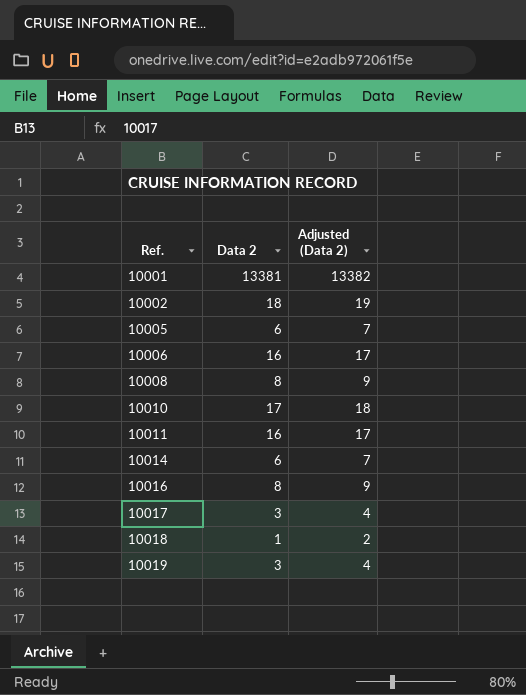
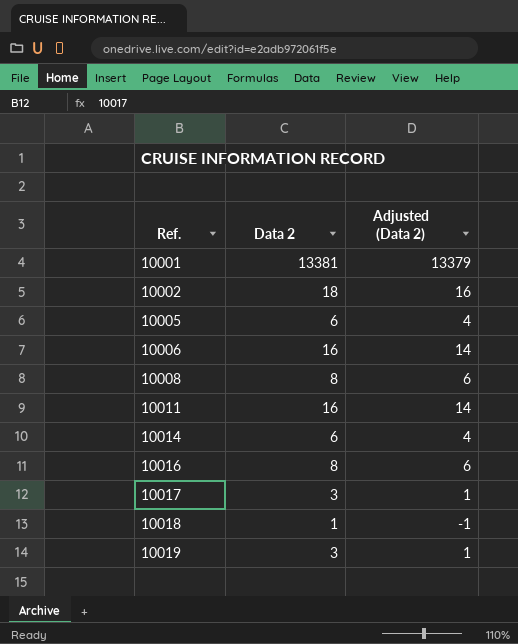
column Adjusted (Data 2) | formula: [Data 2] + 1 -> [Data 2] - 2
row 10010: 17 | 18 -> none

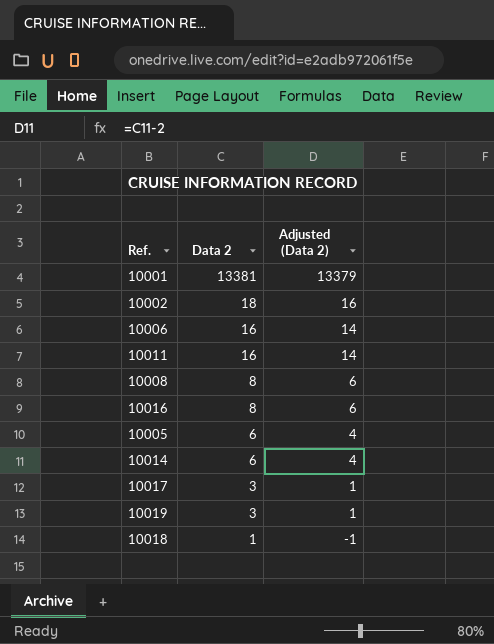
row order: Ref. ascending -> Data 2 descending

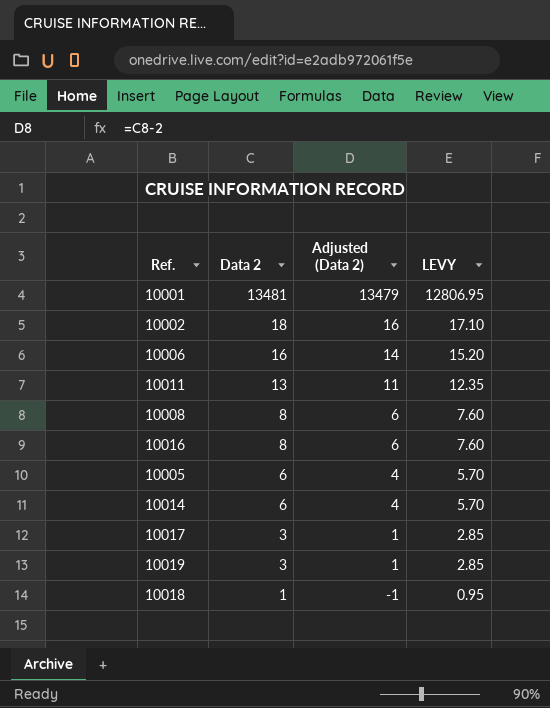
column LEVY | formula: none -> [Data 2] * 0.95
10001 | Data 2: 13381 -> 13481
10001 | Adjusted (Data 2): 13379 -> 13479
10011 | Data 2: 16 -> 13
10011 | Adjusted (Data 2): 14 -> 11

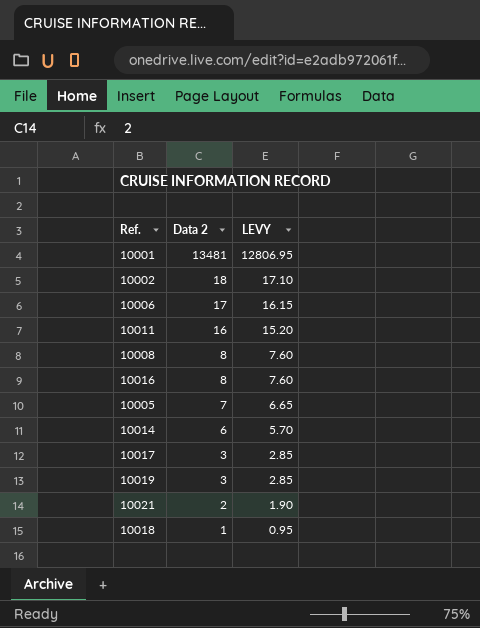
column Adjusted (Data 2) | formula: [Data 2] - 2 -> none
10006 | Data 2: 16 -> 17
10006 | LEVY: 15.20 -> 16.15
10011 | Data 2: 13 -> 16
10011 | LEVY: 12.35 -> 15.20
10005 | Data 2: 6 -> 7
10005 | LEVY: 5.70 -> 6.65
row 10021: none -> 2 | 1.90

